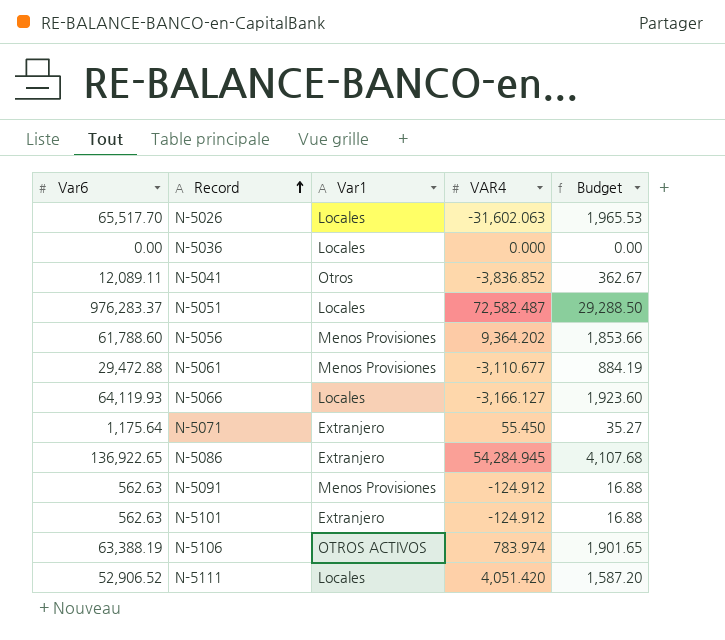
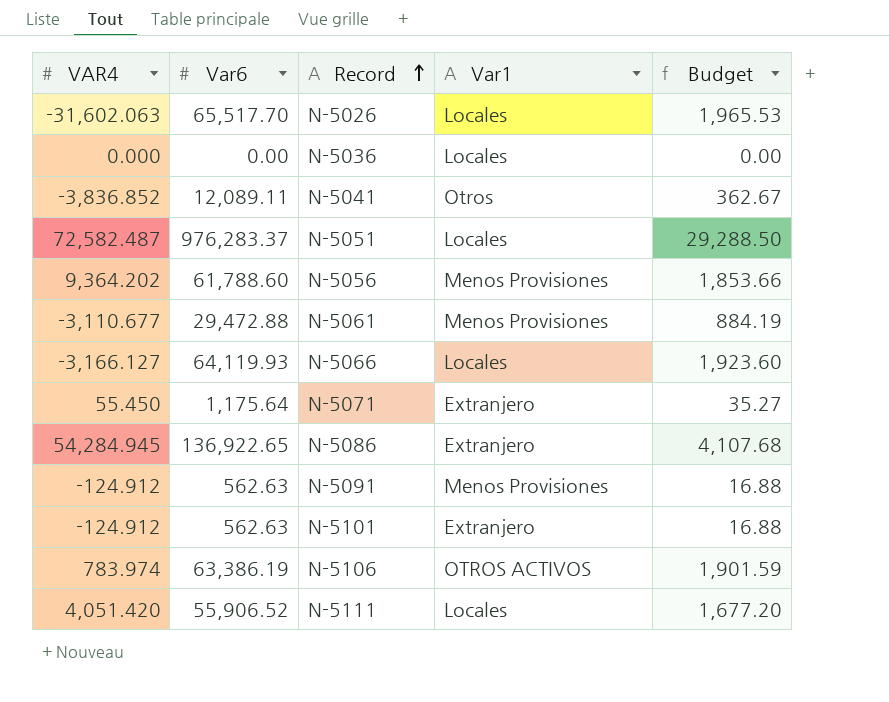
column VAR4 | position: 4 -> 1
N-5106 | Var6: 63,388.19 -> 63,386.19
N-5106 | Budget: 1,901.65 -> 1,901.59
N-5111 | Var6: 52,906.52 -> 55,906.52
N-5111 | Budget: 1,587.20 -> 1,677.20

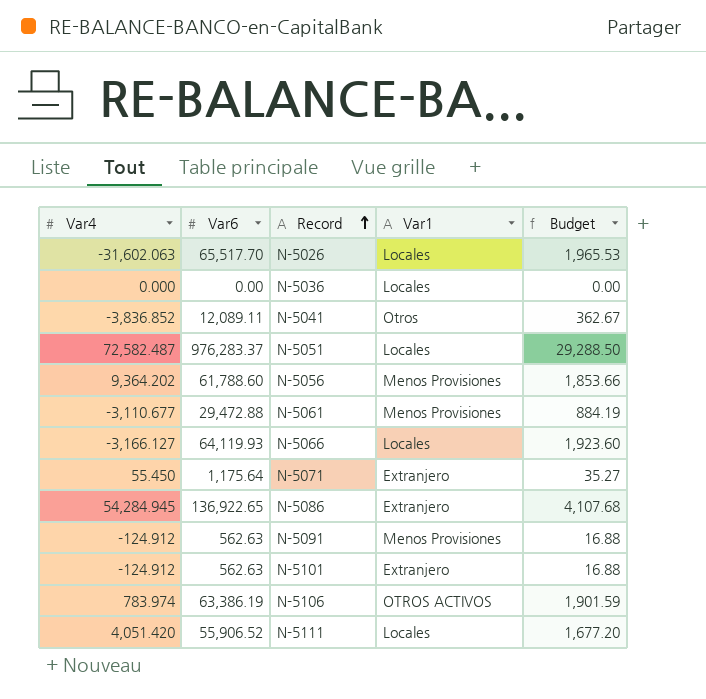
column name: VAR4 -> Var4

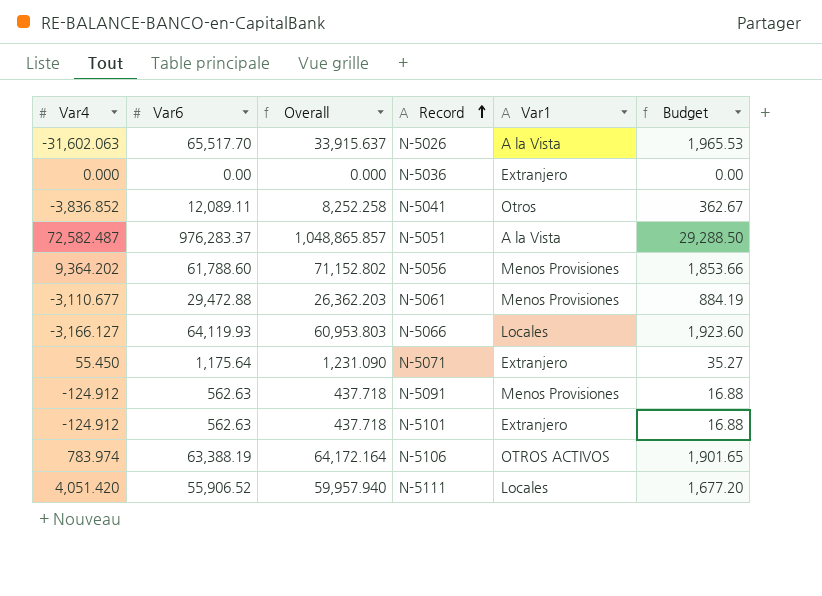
column Overall | formula: none -> [Var4] + [Var6]
row N-5086: 54,284.945 | 136,922.65 | Extranjero | 4,107.68 -> none
N-5026 | Var1: Locales -> A la Vista
N-5036 | Var1: Locales -> Extranjero
N-5051 | Var1: Locales -> A la Vista
N-5106 | Var6: 63,386.19 -> 63,388.19
N-5106 | Budget: 1,901.59 -> 1,901.65

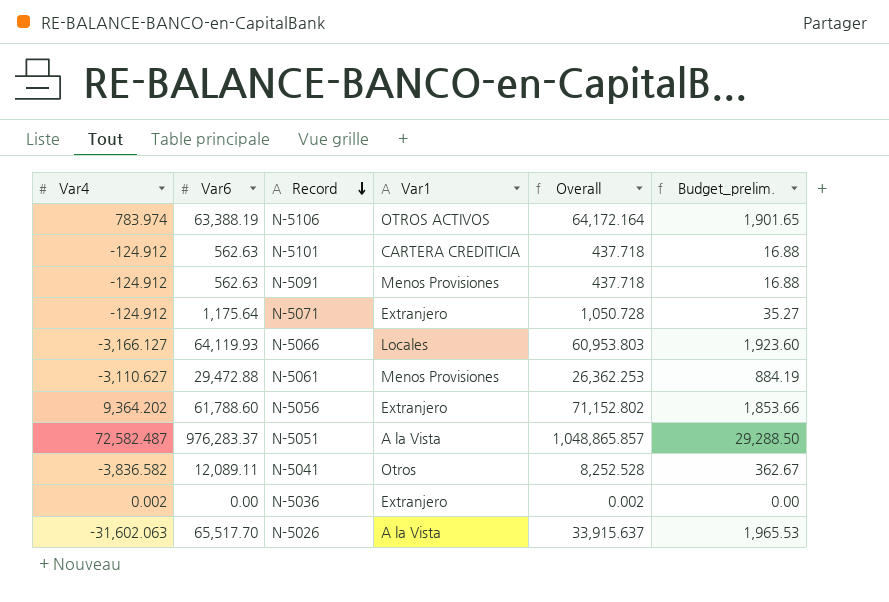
row order: Record ascending -> Record descending
column Overall | position: 3 -> 5
column name: Budget -> Budget_prelim.
row N-5111: 4,051.420 | 55,906.52 | 59,957.940 | Locales | 1,677.20 -> none
N-5101 | Var1: Extranjero -> CARTERA CREDITICIA
N-5071 | Var4: 55.450 -> -124.912
N-5071 | Overall: 1,231.090 -> 1,050.728
N-5061 | Var4: -3,110.677 -> -3,110.627
N-5061 | Overall: 26,362.203 -> 26,362.253
N-5056 | Var1: Menos Provisiones -> Extranjero
N-5041 | Var4: -3,836.852 -> -3,836.582
N-5041 | Overall: 8,252.258 -> 8,252.528
N-5036 | Var4: 0.000 -> 0.002
N-5036 | Overall: 0.000 -> 0.002

